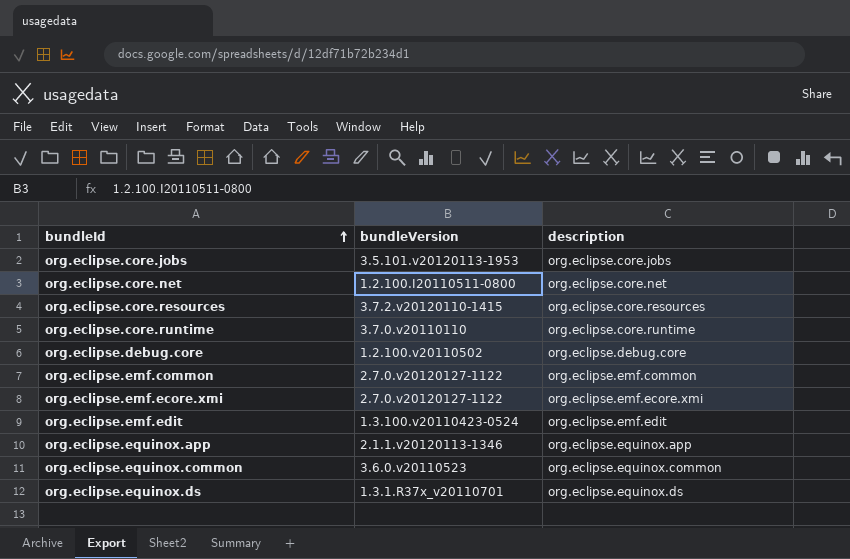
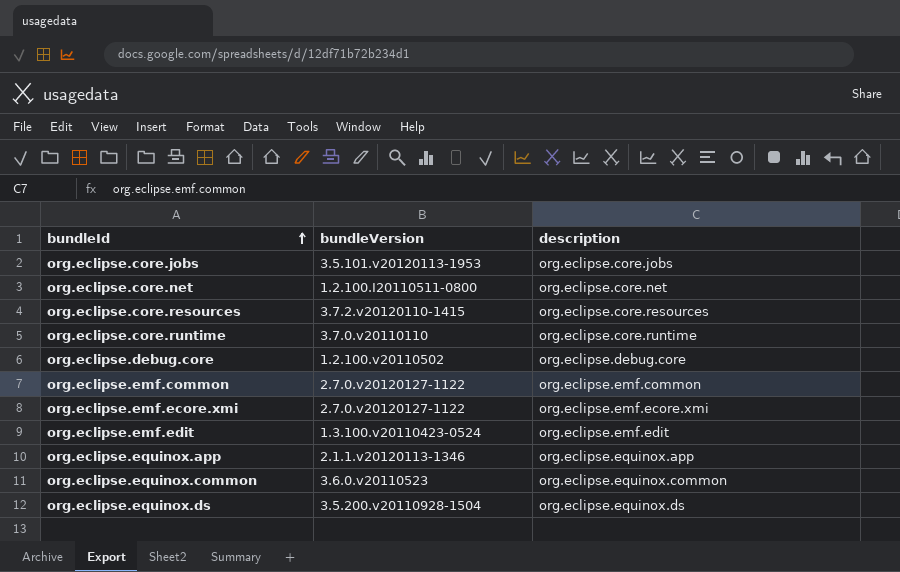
org.eclipse.equinox.ds | bundleVersion: 1.3.1.R37x_v20110701 -> 3.5.200.v20110928-1504

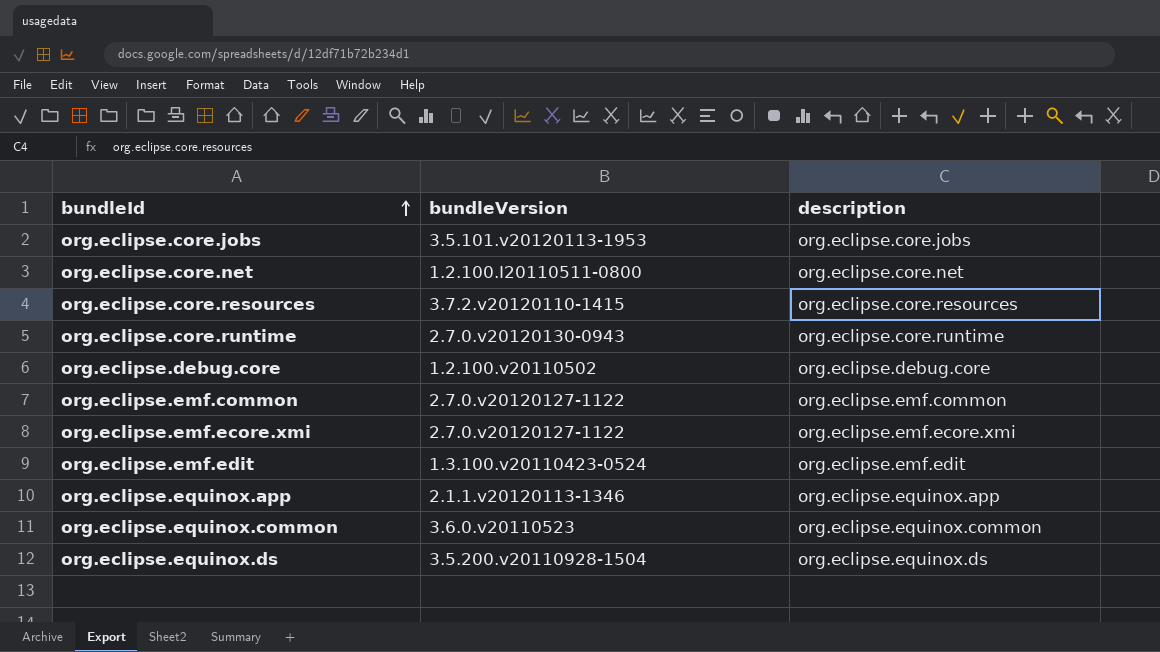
org.eclipse.core.runtime | bundleVersion: 3.7.0.v20110110 -> 2.7.0.v20120130-0943

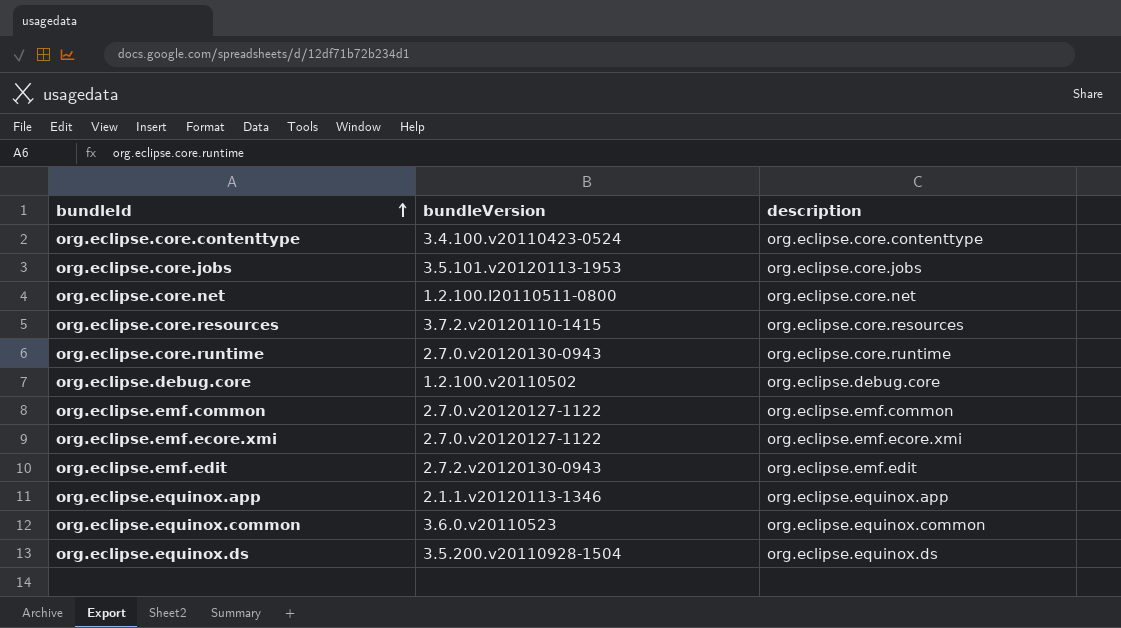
row org.eclipse.core.contenttype: none -> 3.4.100.v20110423-0524 | org.eclipse.core.contenttype
org.eclipse.emf.edit | bundleVersion: 1.3.100.v20110423-0524 -> 2.7.2.v20120130-0943

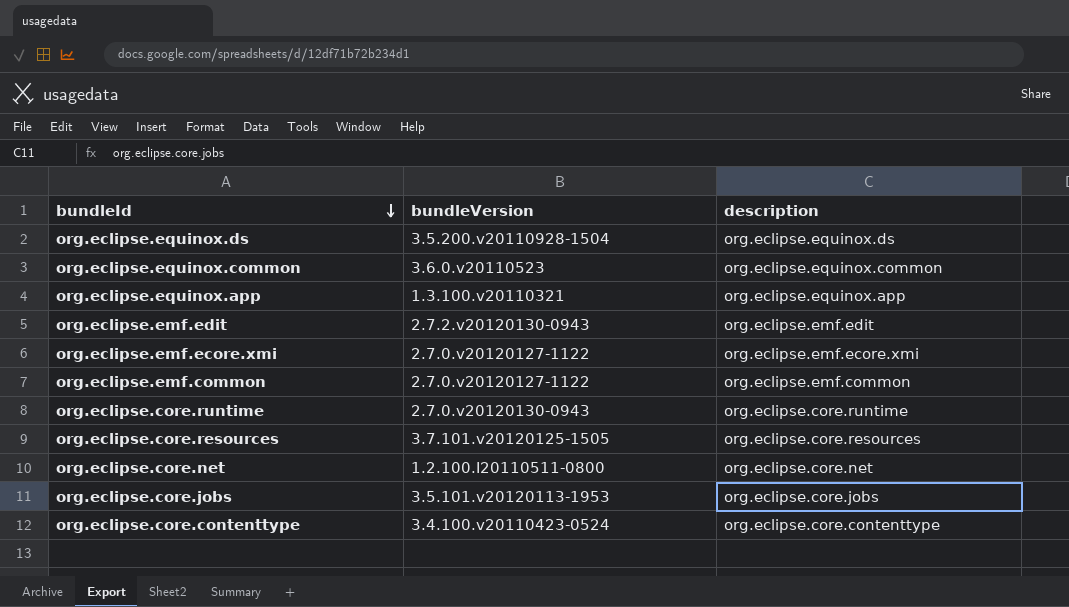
row order: bundleId ascending -> bundleId descending
row org.eclipse.debug.core: 1.2.100.v20110502 | org.eclipse.debug.core -> none
org.eclipse.equinox.app | bundleVersion: 2.1.1.v20120113-1346 -> 1.3.100.v20110321
org.eclipse.core.resources | bundleVersion: 3.7.2.v20120110-1415 -> 3.7.101.v20120125-1505

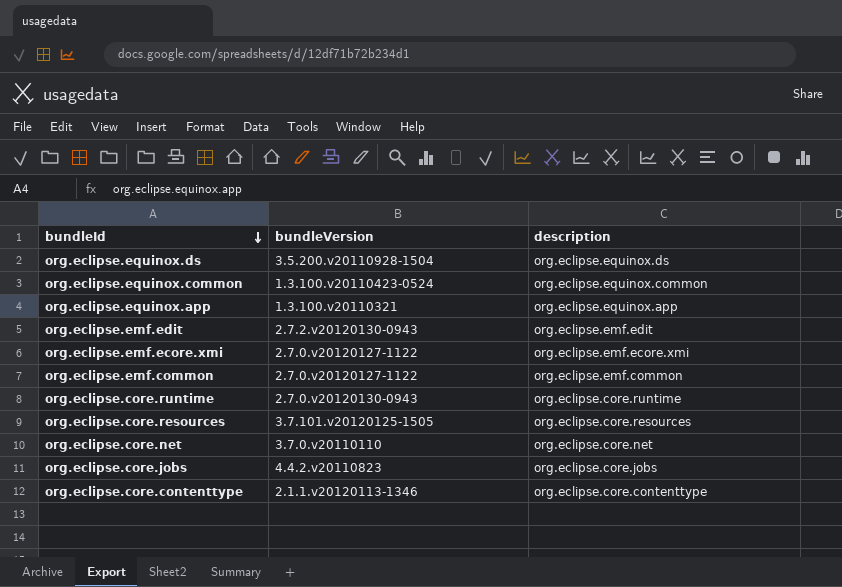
org.eclipse.equinox.common | bundleVersion: 3.6.0.v20110523 -> 1.3.100.v20110423-0524
org.eclipse.core.net | bundleVersion: 1.2.100.I20110511-0800 -> 3.7.0.v20110110
org.eclipse.core.jobs | bundleVersion: 3.5.101.v20120113-1953 -> 4.4.2.v20110823
org.eclipse.core.contenttype | bundleVersion: 3.4.100.v20110423-0524 -> 2.1.1.v20120113-1346

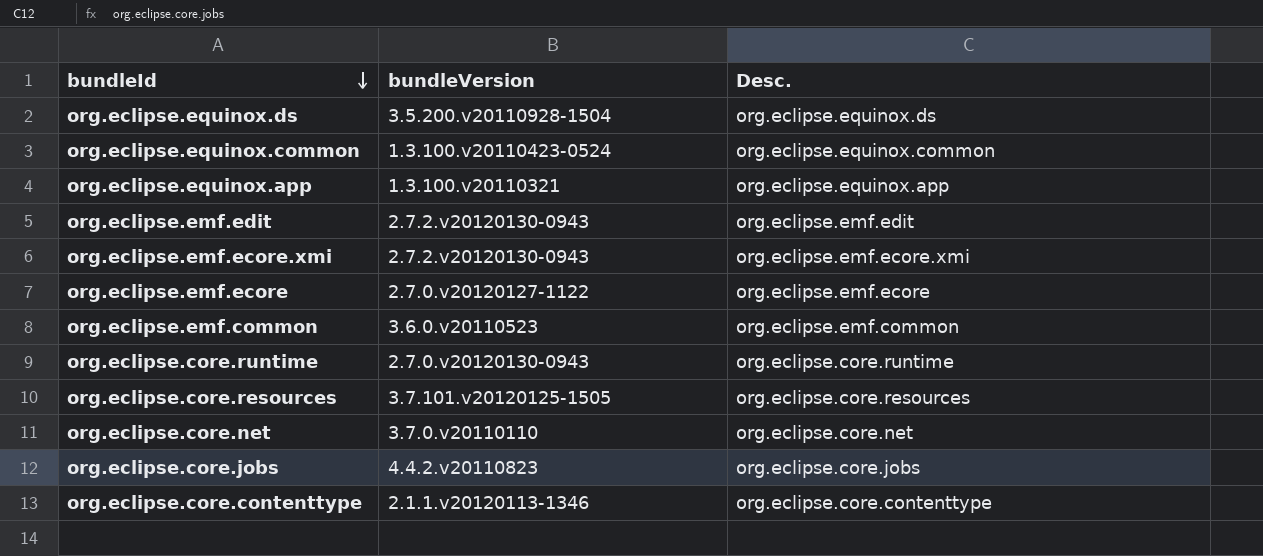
column name: description -> Desc.
org.eclipse.emf.ecore.xmi | bundleVersion: 2.7.0.v20120127-1122 -> 2.7.2.v20120130-0943
row org.eclipse.emf.ecore: none -> 2.7.0.v20120127-1122 | org.eclipse.emf.ecore
org.eclipse.emf.common | bundleVersion: 2.7.0.v20120127-1122 -> 3.6.0.v20110523

